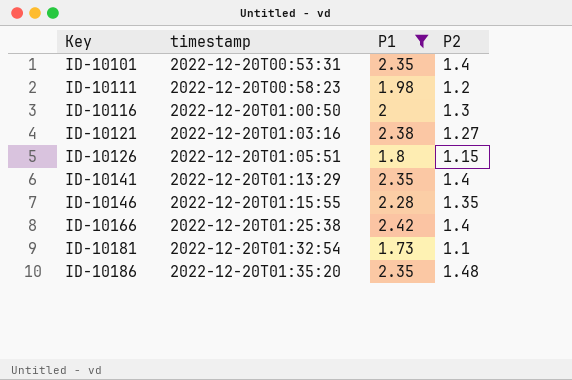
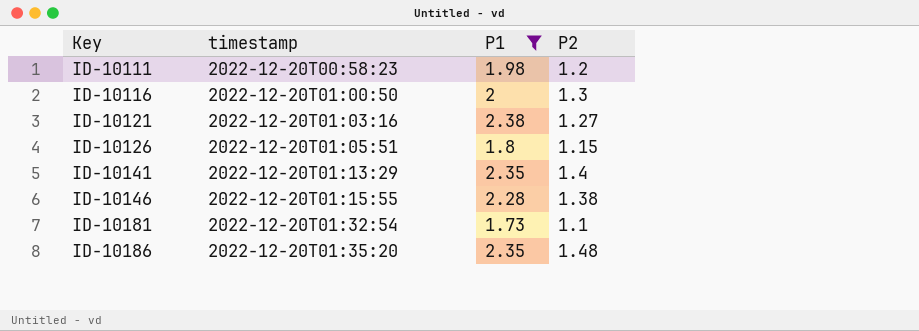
row ID-10101: 2022-12-20T00:53:31 | 2.35 | 1.4 -> none
row ID-10166: 2022-12-20T01:25:38 | 2.42 | 1.4 -> none
ID-10146 | P2: 1.35 -> 1.38

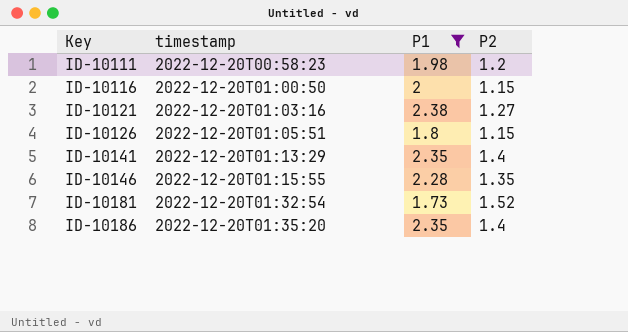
ID-10116 | P2: 1.3 -> 1.15
ID-10146 | P2: 1.38 -> 1.35
ID-10181 | P2: 1.1 -> 1.52
ID-10186 | P2: 1.48 -> 1.4

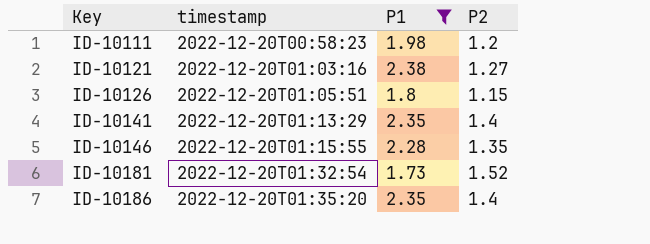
row ID-10116: 2022-12-20T01:00:50 | 2 | 1.15 -> none

